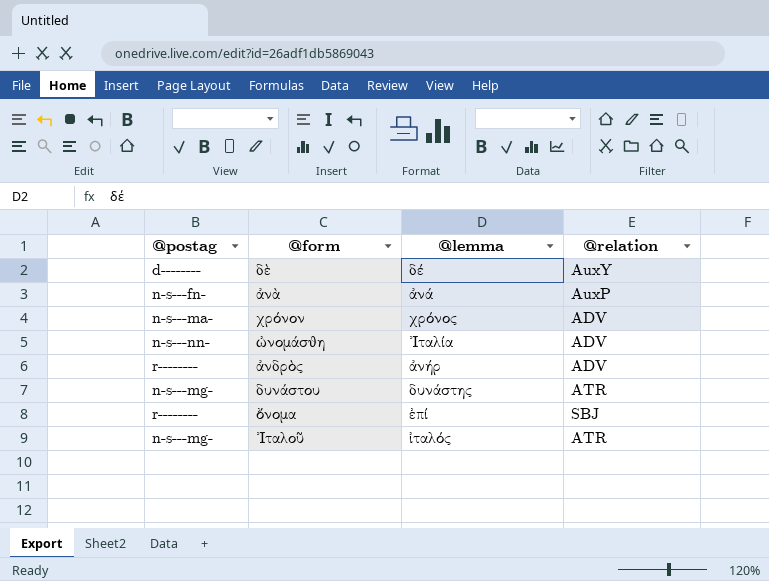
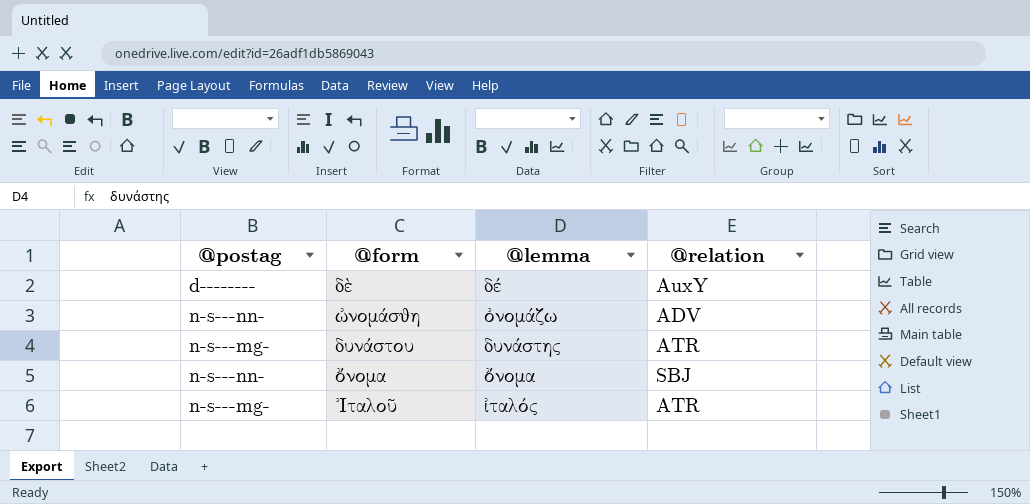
row ἀνὰ: n-s---fn- | ἀνά | AuxP -> none
row χρόνον: n-s---ma- | χρόνος | ADV -> none
row ἀνδρὸς: r-------- | ἀνήρ | ADV -> none
ὠνομάσθη | @lemma: Ἰταλία -> ὀνομάζω
ὄνομα | @postag: r-------- -> n-s---nn-
ὄνομα | @lemma: ἐπί -> ὄνομα

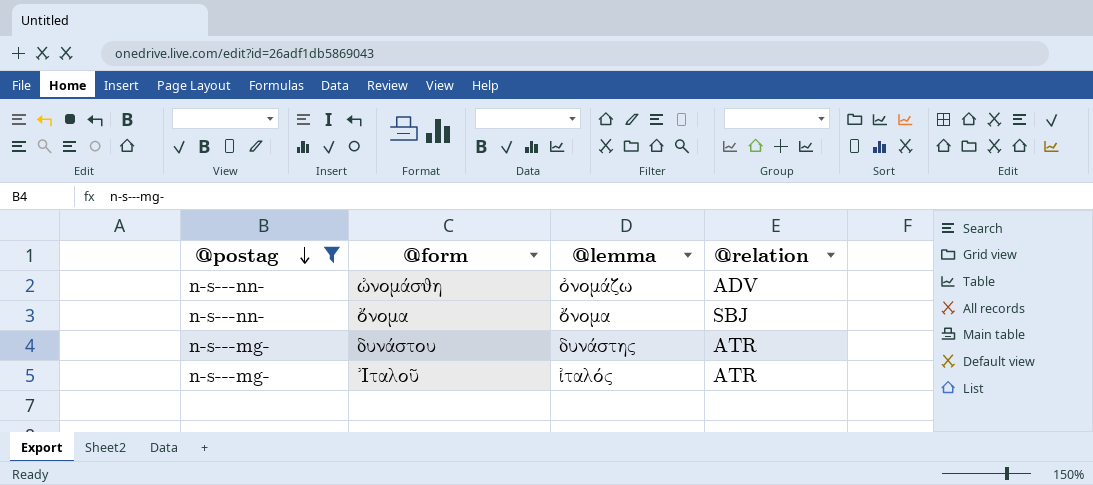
filter: none -> @postag != d--------
row order: none -> @postag descending

